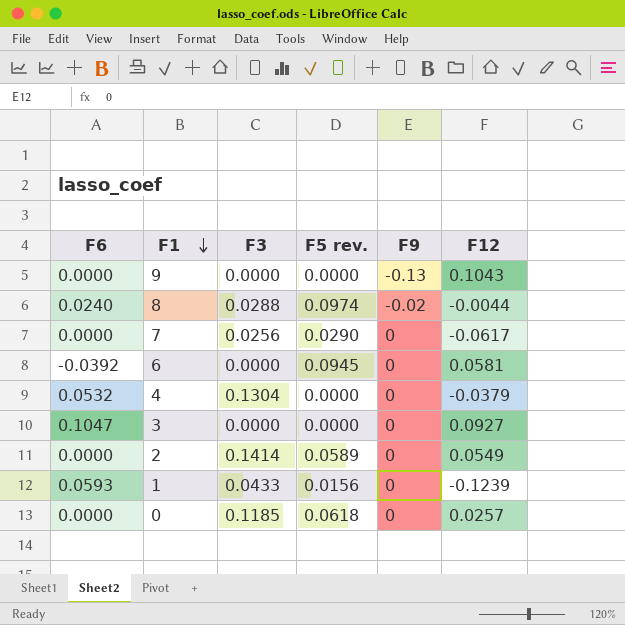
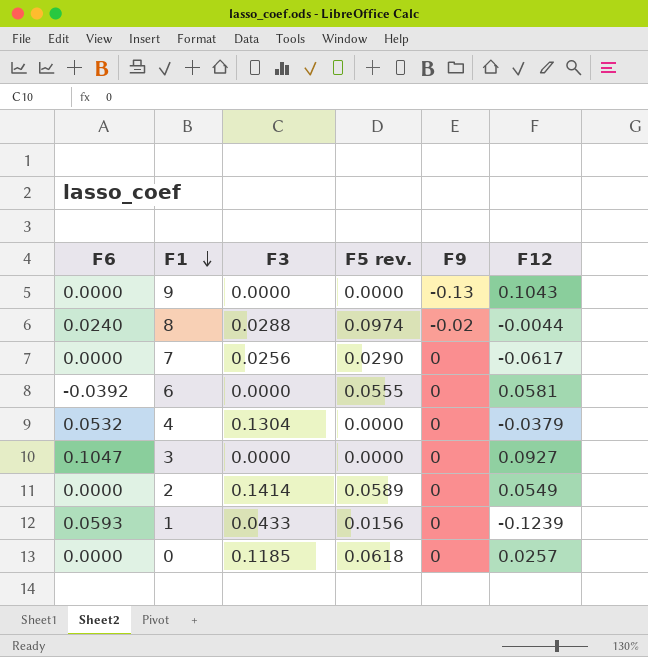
6 | F5 rev.: 0.0945 -> 0.0555

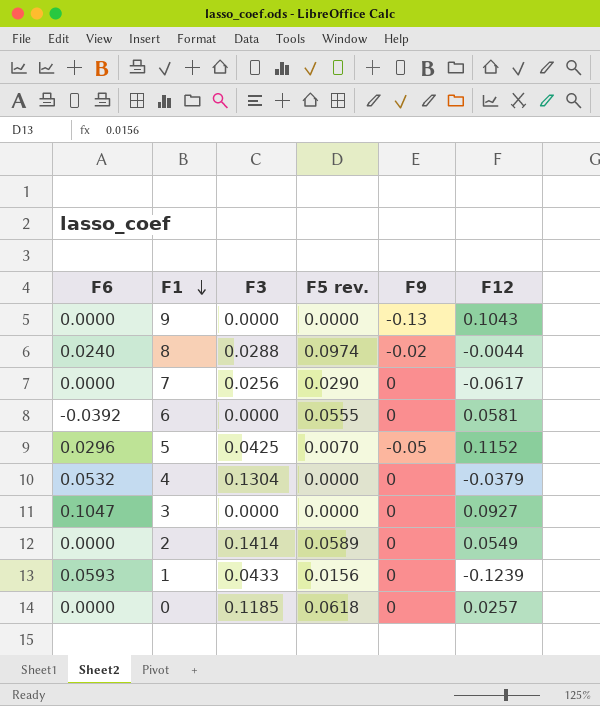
row 5: none -> 0.0296 | 0.0425 | 0.0070 | -0.05 | 0.1152

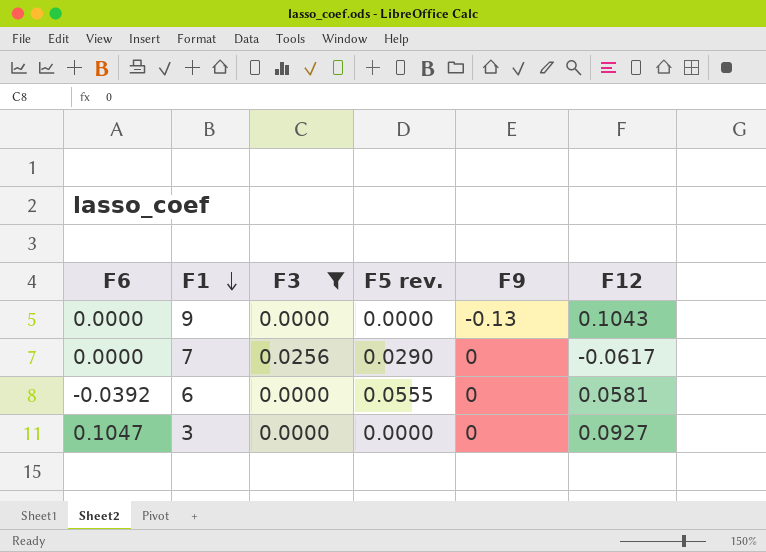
filter: none -> F3 <= 0.0256

